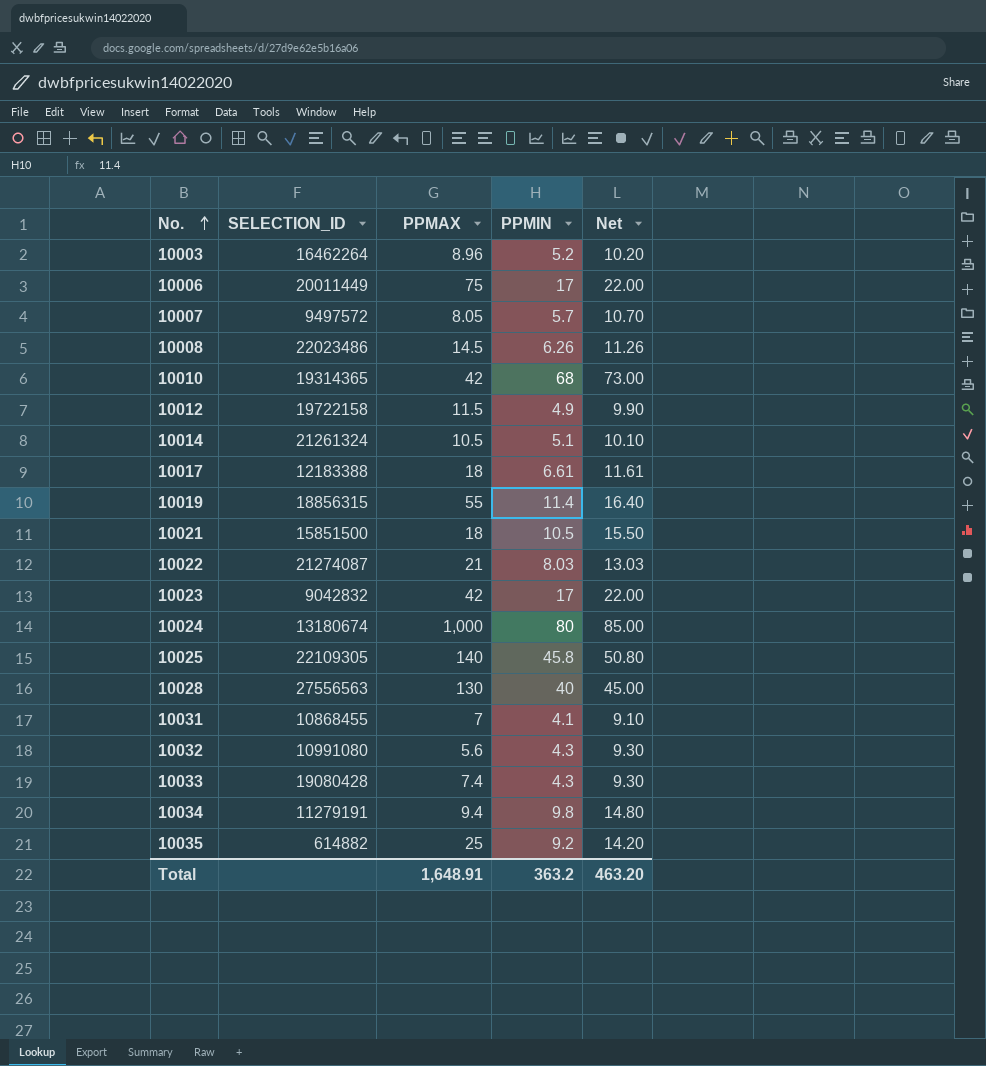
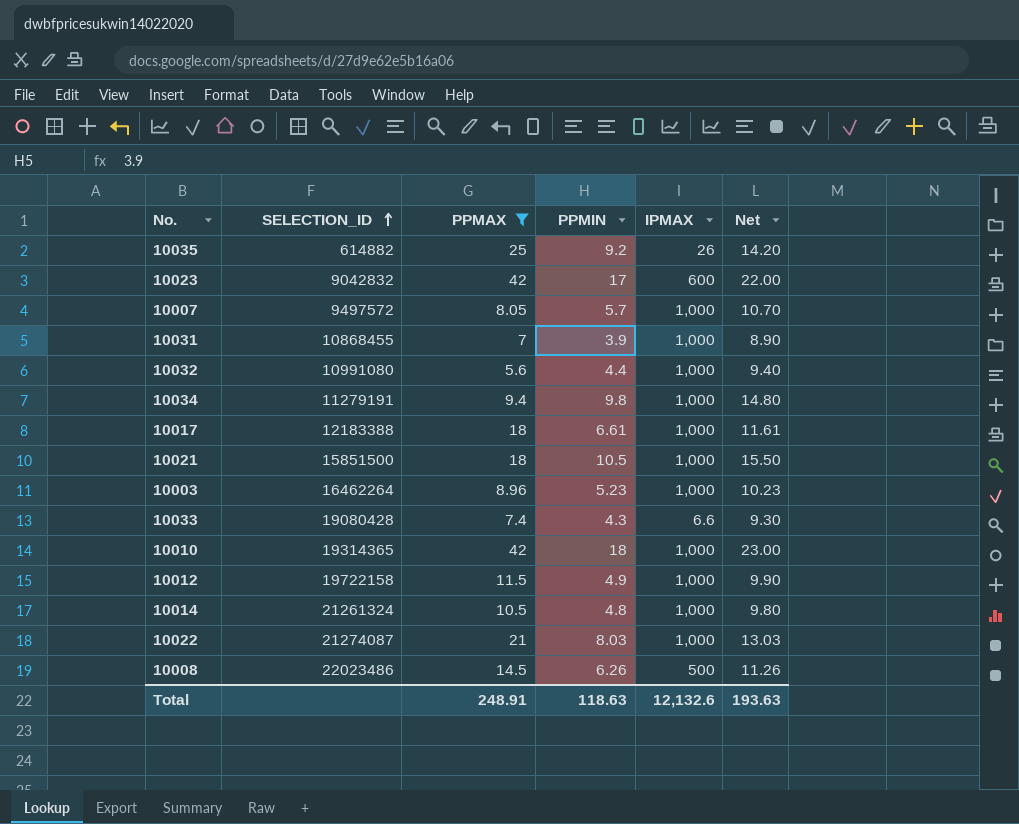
filter: none -> PPMAX <= 42
row order: No. ascending -> SELECTION_ID ascending
column IPMAX | position: none -> 5
10031 | PPMIN: 4.1 -> 3.9
10031 | Net: 9.10 -> 8.90
10032 | PPMIN: 4.3 -> 4.4
10032 | Net: 9.30 -> 9.40
10003 | PPMIN: 5.2 -> 5.23
10003 | Net: 10.20 -> 10.23
10010 | PPMIN: 68 -> 18
10010 | Net: 73.00 -> 23.00
10014 | PPMIN: 5.1 -> 4.8
10014 | Net: 10.10 -> 9.80
Total | PPMAX: 1,648.91 -> 248.91
Total | PPMIN: 363.2 -> 118.63
Total | Net: 463.20 -> 193.63

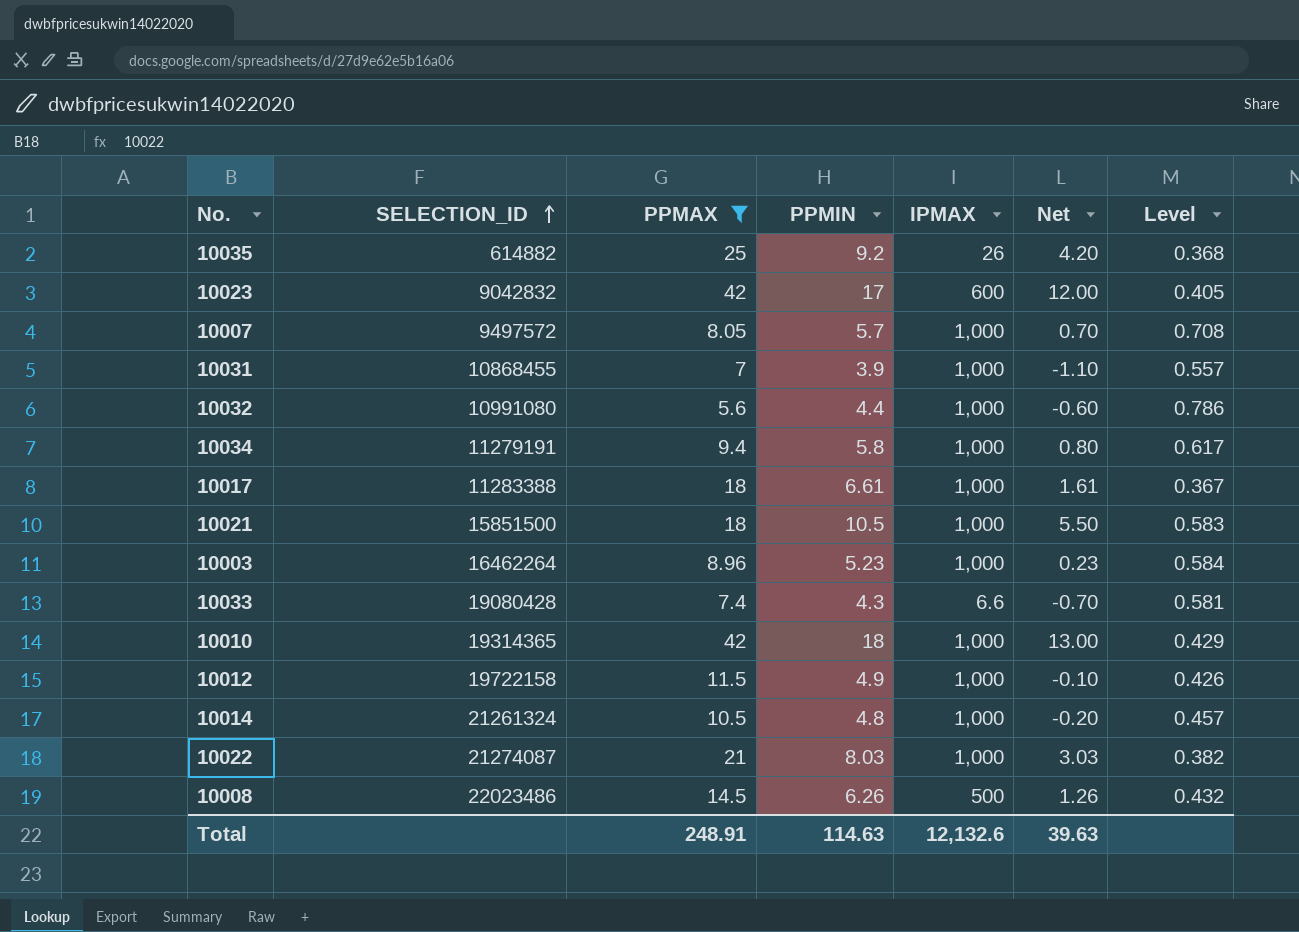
column Net | formula: [PPMIN] + 5 -> [PPMIN] - 5
column Level | formula: none -> [PPMIN] / [PPMAX]
10034 | PPMIN: 9.8 -> 5.8
10017 | SELECTION_ID: 12183388 -> 11283388
Total | PPMIN: 118.63 -> 114.63
Total | Net: 193.63 -> 39.63

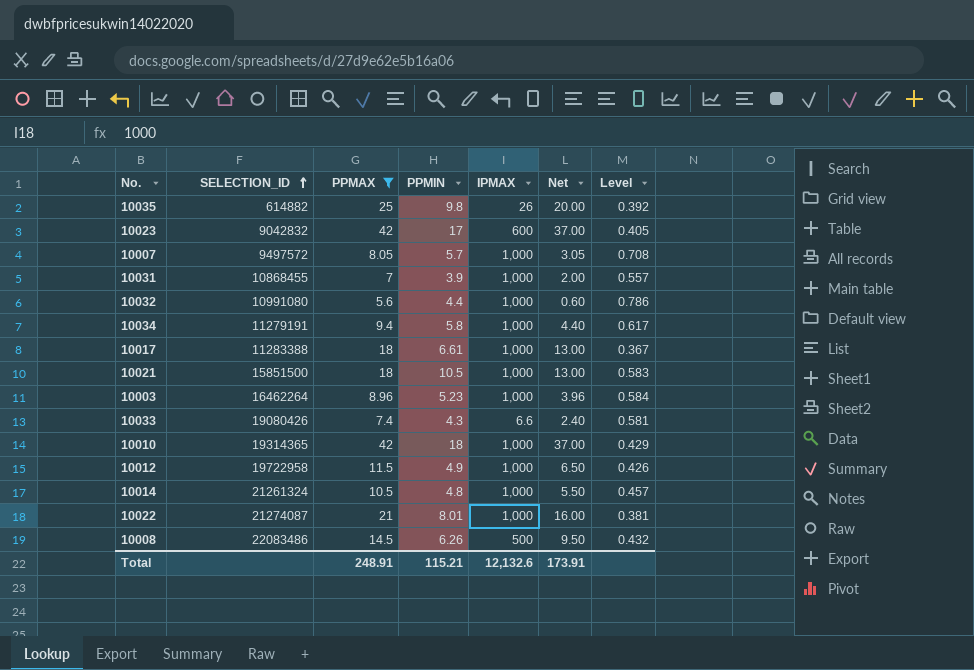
column Net | formula: [PPMIN] - 5 -> [PPMAX] - 5
10035 | PPMIN: 9.2 -> 9.8
10035 | Level: 0.368 -> 0.392
10033 | SELECTION_ID: 19080428 -> 19080426
10012 | SELECTION_ID: 19722158 -> 19722958
10022 | PPMIN: 8.03 -> 8.01
10022 | Level: 0.382 -> 0.381
10008 | SELECTION_ID: 22023486 -> 22083486
Total | PPMIN: 114.63 -> 115.21
Total | Net: 39.63 -> 173.91

